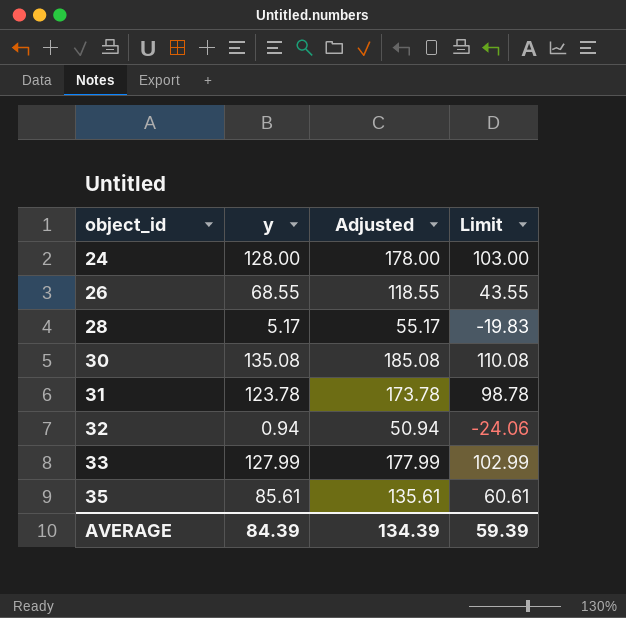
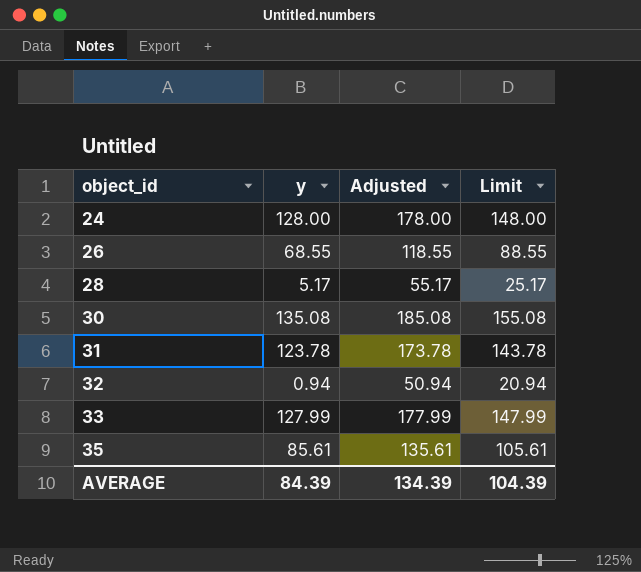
column Limit | formula: [y] - 25 -> [y] + 20
AVERAGE | Limit: 59.39 -> 104.39

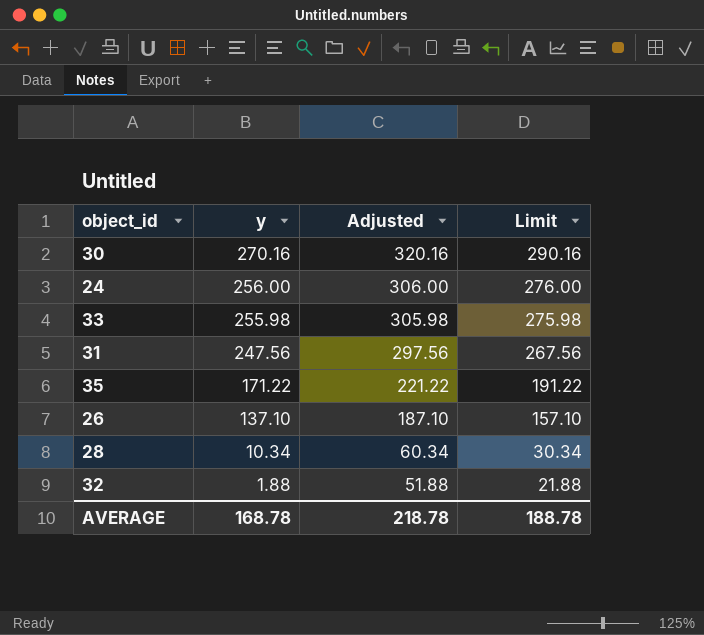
row order: object_id ascending -> y descending
30 | y: 135.08 -> 270.16
30 | Adjusted: 185.08 -> 320.16
30 | Limit: 155.08 -> 290.16
24 | y: 128.00 -> 256.00
24 | Adjusted: 178.00 -> 306.00
24 | Limit: 148.00 -> 276.00
33 | y: 127.99 -> 255.98
33 | Adjusted: 177.99 -> 305.98
33 | Limit: 147.99 -> 275.98
31 | y: 123.78 -> 247.56
31 | Adjusted: 173.78 -> 297.56
31 | Limit: 143.78 -> 267.56
35 | y: 85.61 -> 171.22
35 | Adjusted: 135.61 -> 221.22
35 | Limit: 105.61 -> 191.22
26 | y: 68.55 -> 137.10
26 | Adjusted: 118.55 -> 187.10
26 | Limit: 88.55 -> 157.10
28 | y: 5.17 -> 10.34
28 | Adjusted: 55.17 -> 60.34
28 | Limit: 25.17 -> 30.34
32 | y: 0.94 -> 1.88
32 | Adjusted: 50.94 -> 51.88
32 | Limit: 20.94 -> 21.88
AVERAGE | y: 84.39 -> 168.78
AVERAGE | Adjusted: 134.39 -> 218.78
AVERAGE | Limit: 104.39 -> 188.78

